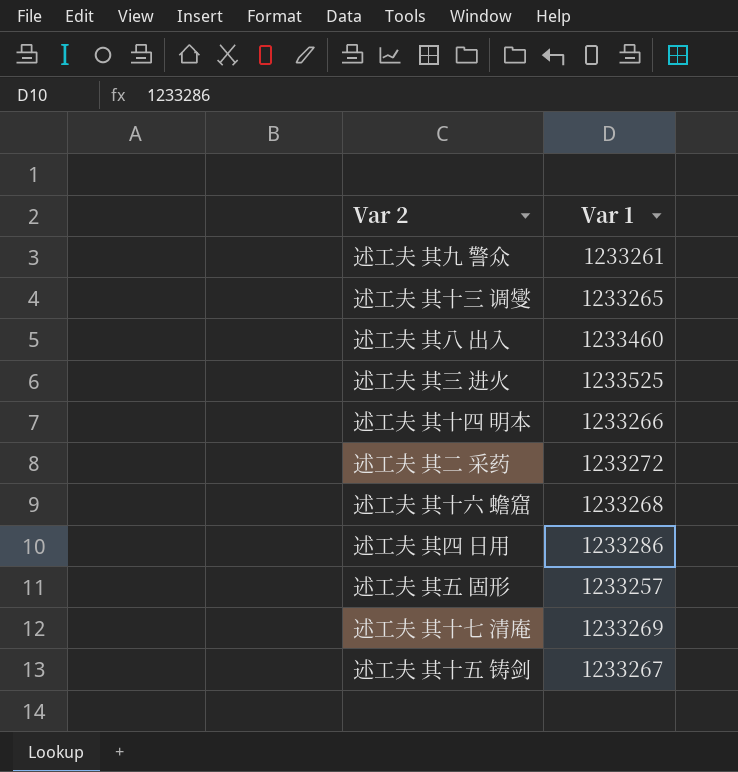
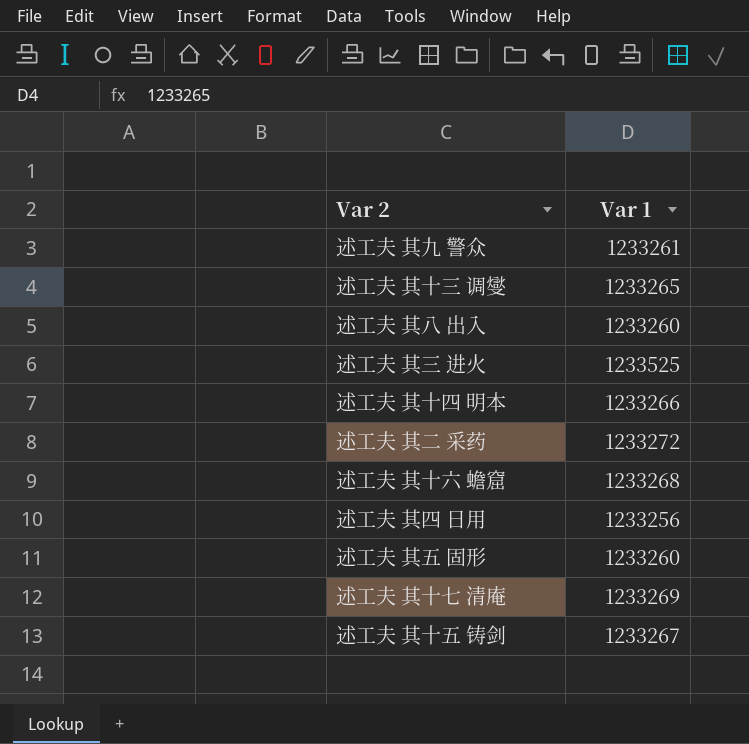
述工夫 其八 出入 | Var 1: 1233460 -> 1233260
述工夫 其四 日用 | Var 1: 1233286 -> 1233256
述工夫 其五 固形 | Var 1: 1233257 -> 1233260

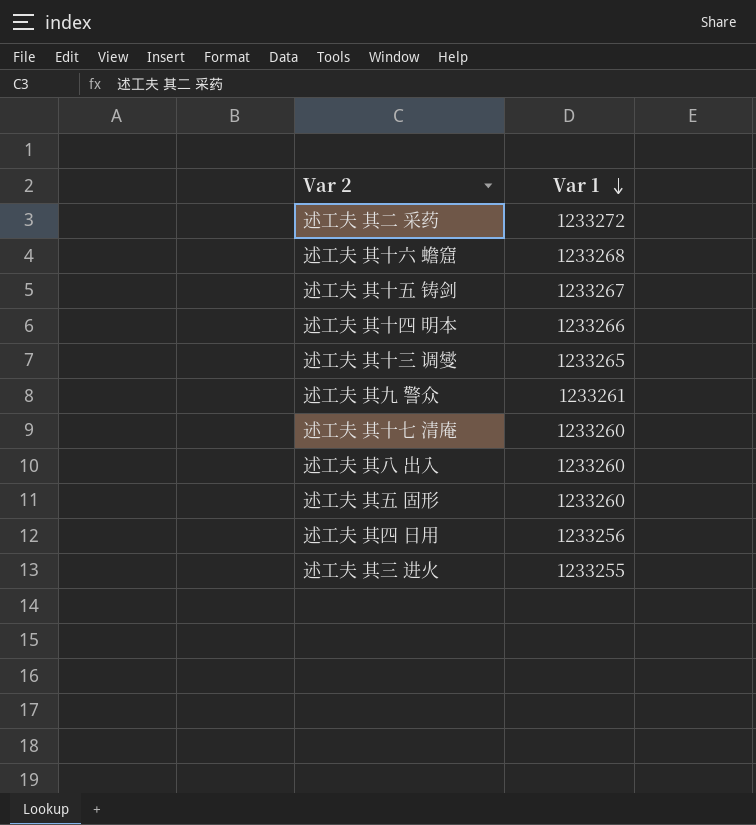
row order: none -> Var 1 descending
述工夫 其十七 清庵 | Var 1: 1233269 -> 1233260
述工夫 其三 进火 | Var 1: 1233525 -> 1233255

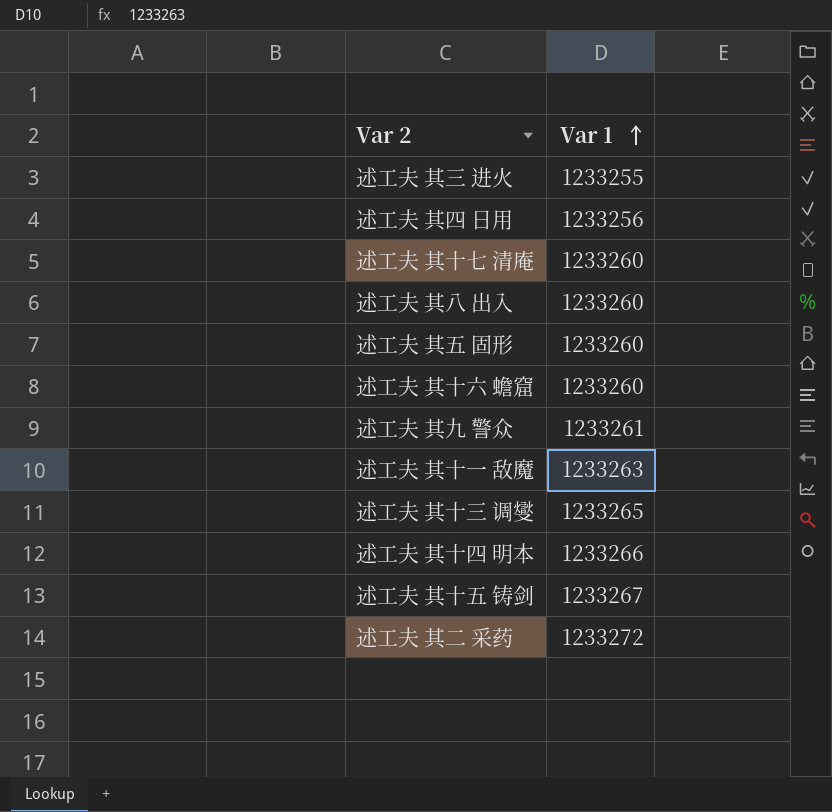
row order: Var 1 descending -> Var 1 ascending
述工夫 其十六 蟾窟 | Var 1: 1233268 -> 1233260
row 述工夫 其十一 敌魔: none -> 1233263

